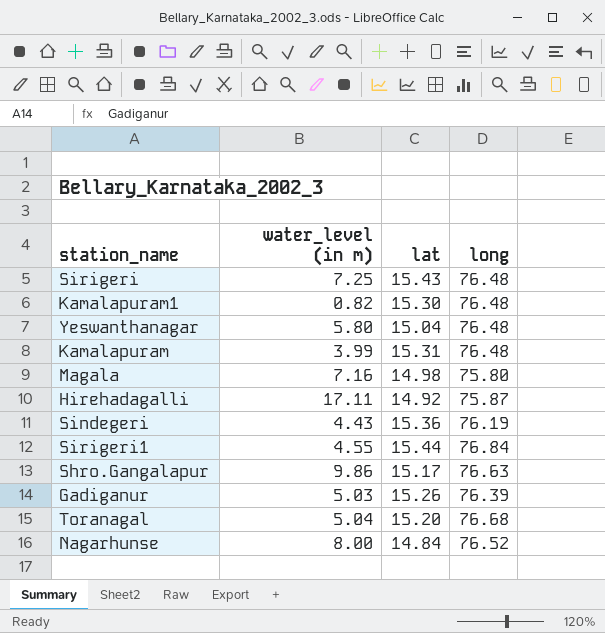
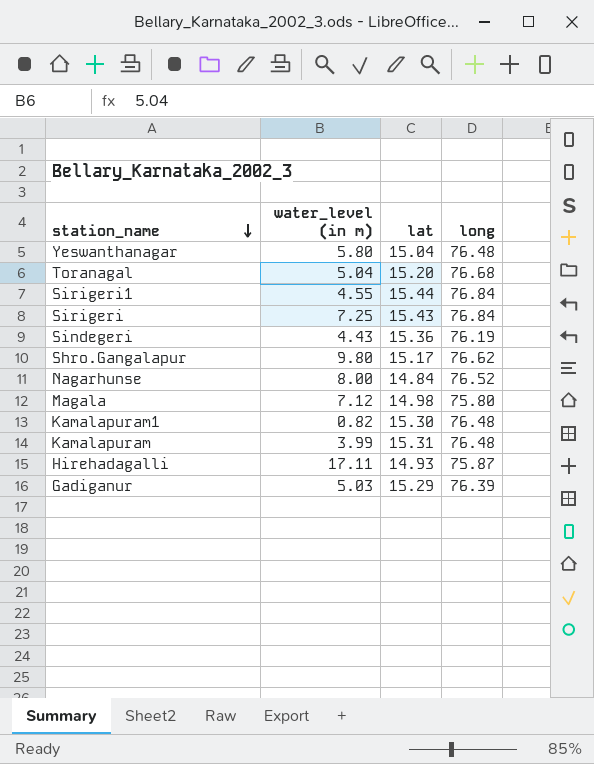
row order: none -> station_name descending
Sirigeri | long: 76.48 -> 76.84
Shro.Gangalapur | water_level (in m): 9.86 -> 9.80
Shro.Gangalapur | long: 76.63 -> 76.62
Magala | water_level (in m): 7.16 -> 7.12
Hirehadagalli | lat: 14.92 -> 14.93
Gadiganur | lat: 15.26 -> 15.29

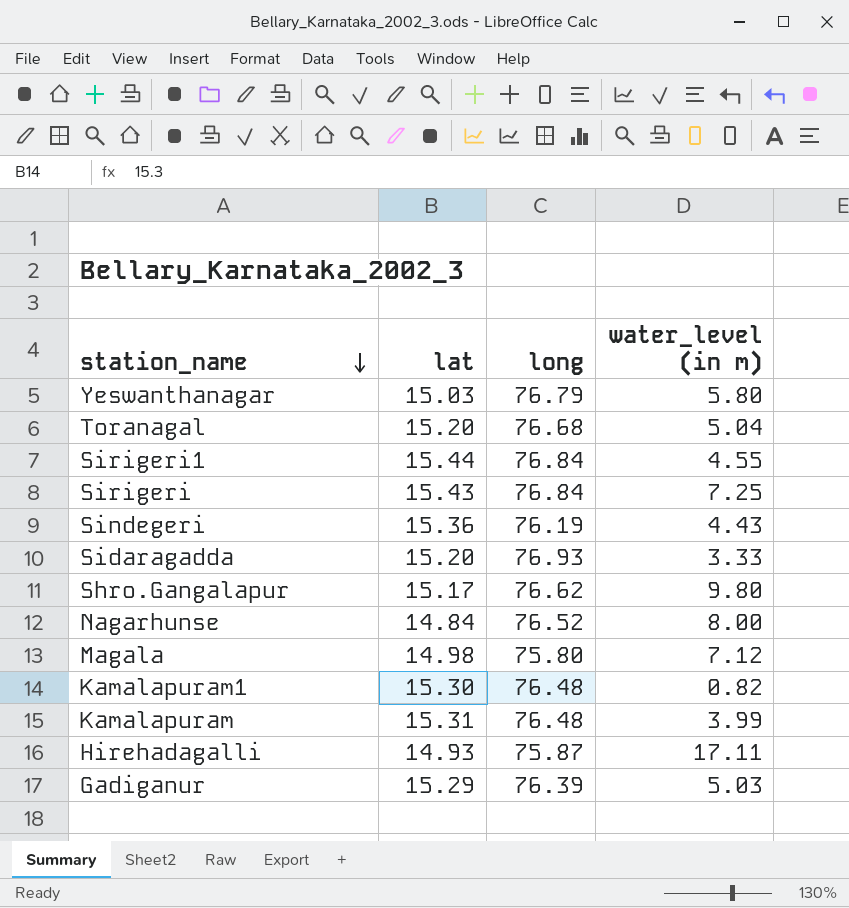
column water_level (in m) | position: 2 -> 4
Yeswanthanagar | lat: 15.04 -> 15.03
Yeswanthanagar | long: 76.48 -> 76.79
row Sidaragadda: none -> 15.20 | 76.93 | 3.33

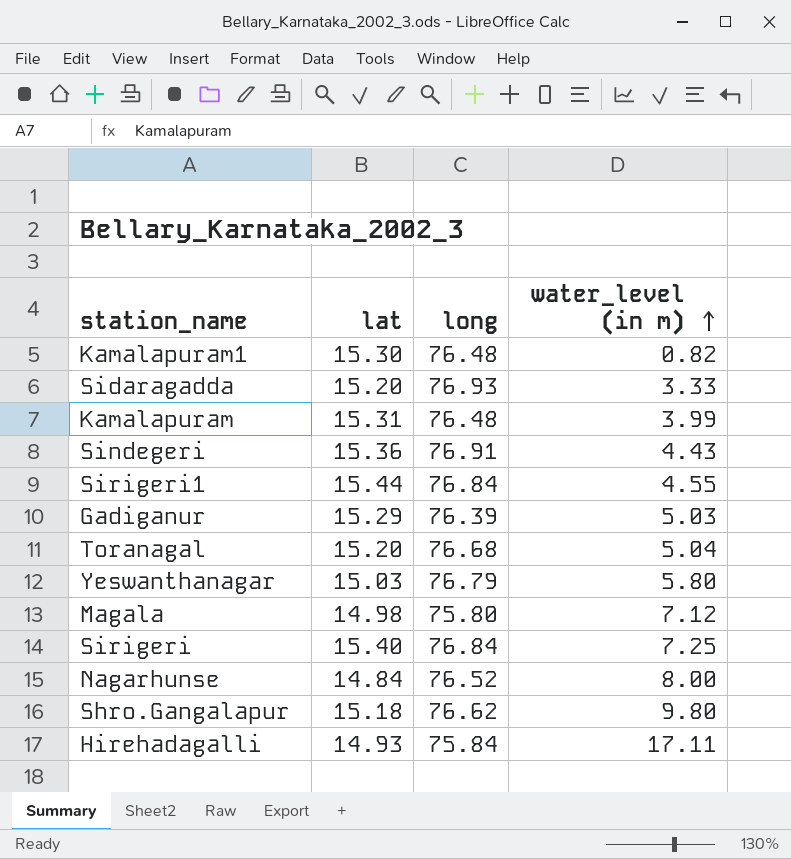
row order: station_name descending -> water_level (in m) ascending
Sindegeri | long: 76.19 -> 76.91
Sirigeri | lat: 15.43 -> 15.40
Shro.Gangalapur | lat: 15.17 -> 15.18
Hirehadagalli | long: 75.87 -> 75.84

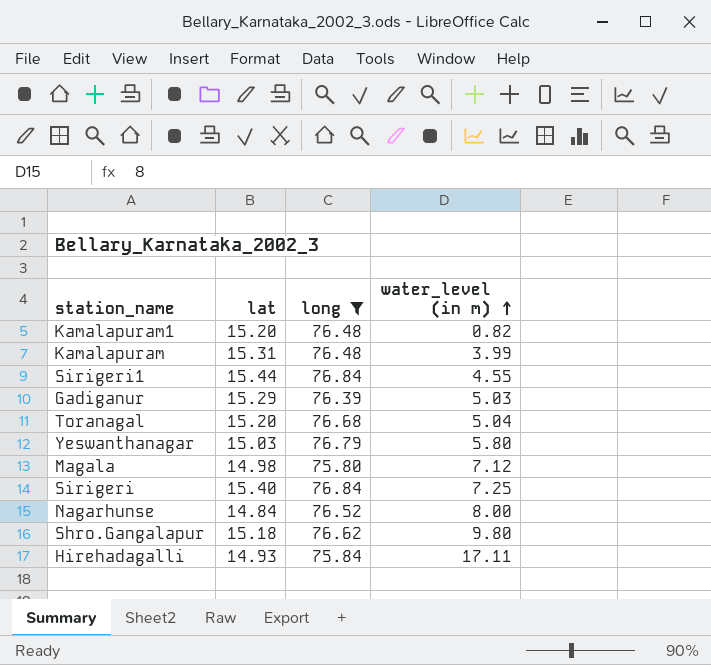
filter: none -> long <= 76.84
Kamalapuram1 | lat: 15.30 -> 15.20

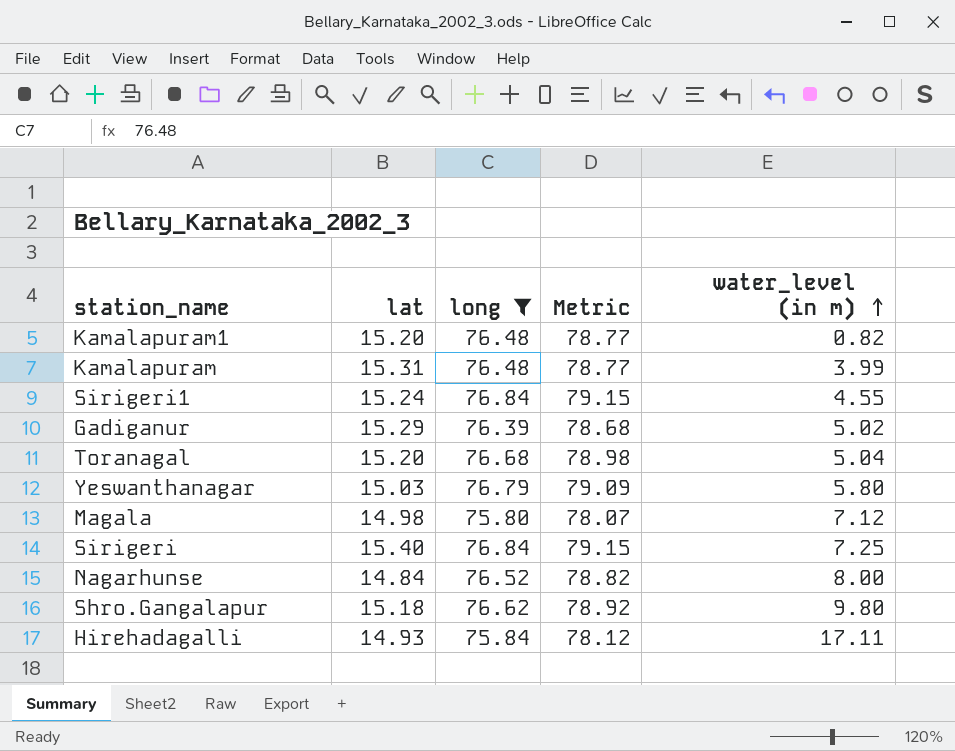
column Metric | formula: none -> [long] * 1.03
Sirigeri1 | lat: 15.44 -> 15.24
Gadiganur | water_level (in m): 5.03 -> 5.02

